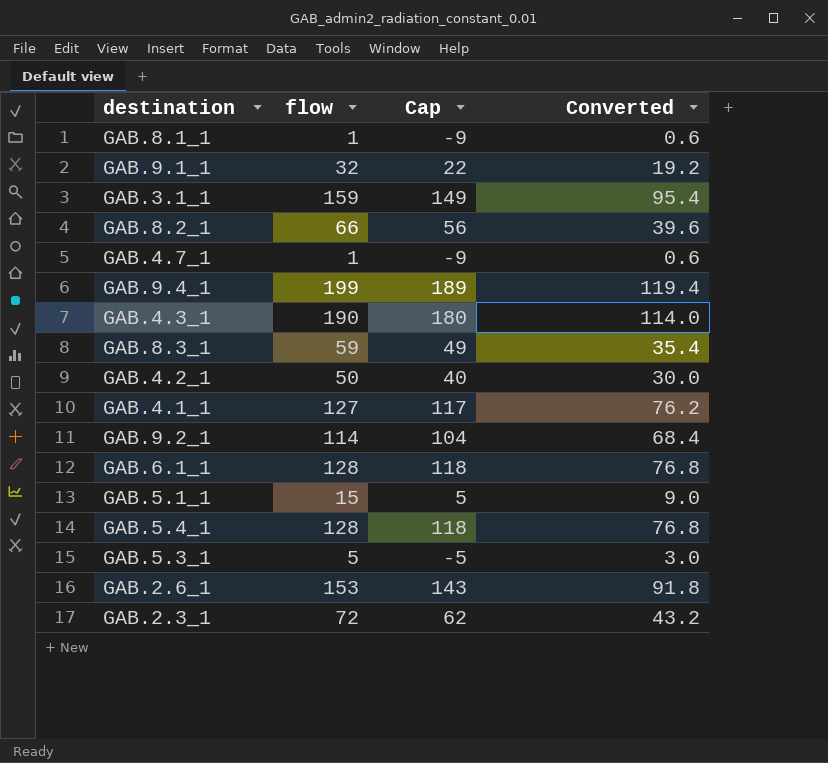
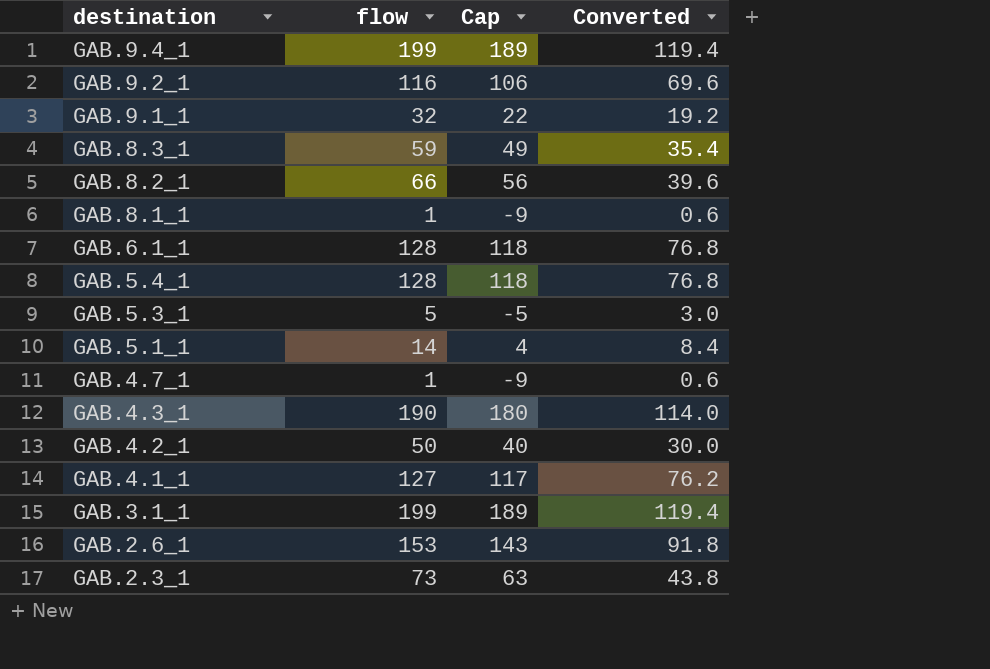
row order: none -> destination descending
GAB.9.2_1 | flow: 114 -> 116
GAB.9.2_1 | Cap: 104 -> 106
GAB.9.2_1 | Converted: 68.4 -> 69.6
GAB.5.1_1 | flow: 15 -> 14
GAB.5.1_1 | Cap: 5 -> 4
GAB.5.1_1 | Converted: 9.0 -> 8.4
GAB.3.1_1 | flow: 159 -> 199
GAB.3.1_1 | Cap: 149 -> 189
GAB.3.1_1 | Converted: 95.4 -> 119.4
GAB.2.3_1 | flow: 72 -> 73
GAB.2.3_1 | Cap: 62 -> 63
GAB.2.3_1 | Converted: 43.2 -> 43.8

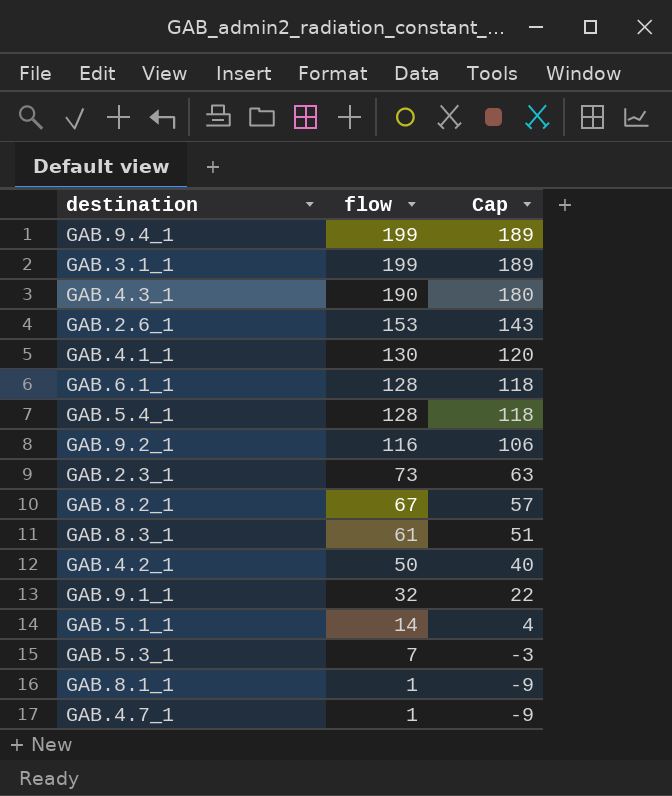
row order: destination descending -> flow descending
column Converted | formula: [flow] * 0.6 -> none
GAB.4.1_1 | flow: 127 -> 130
GAB.4.1_1 | Cap: 117 -> 120
GAB.8.2_1 | flow: 66 -> 67
GAB.8.2_1 | Cap: 56 -> 57
GAB.8.3_1 | flow: 59 -> 61
GAB.8.3_1 | Cap: 49 -> 51
GAB.5.3_1 | flow: 5 -> 7
GAB.5.3_1 | Cap: -5 -> -3

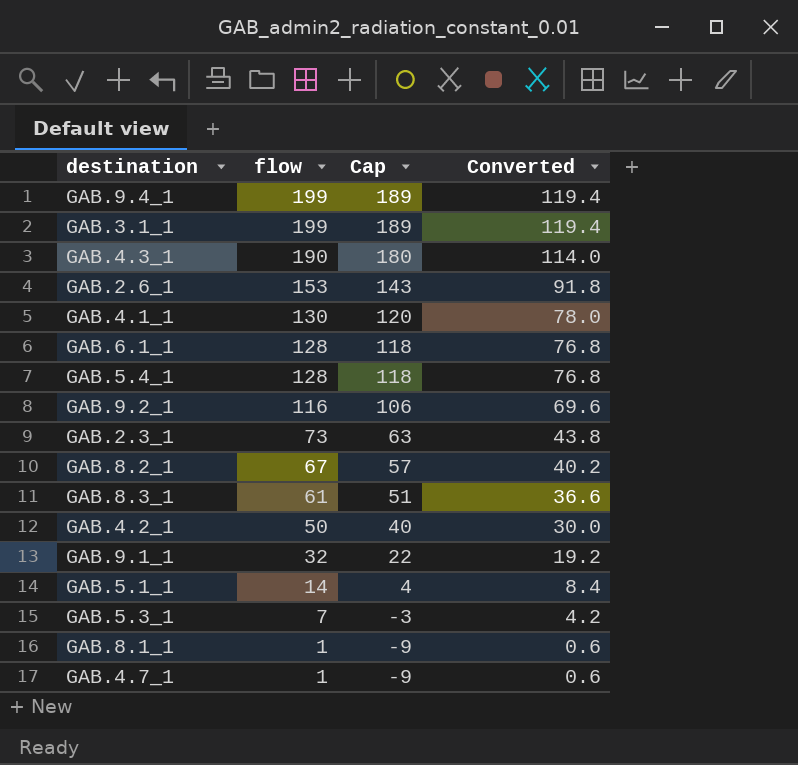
column Converted | formula: none -> [flow] * 0.6

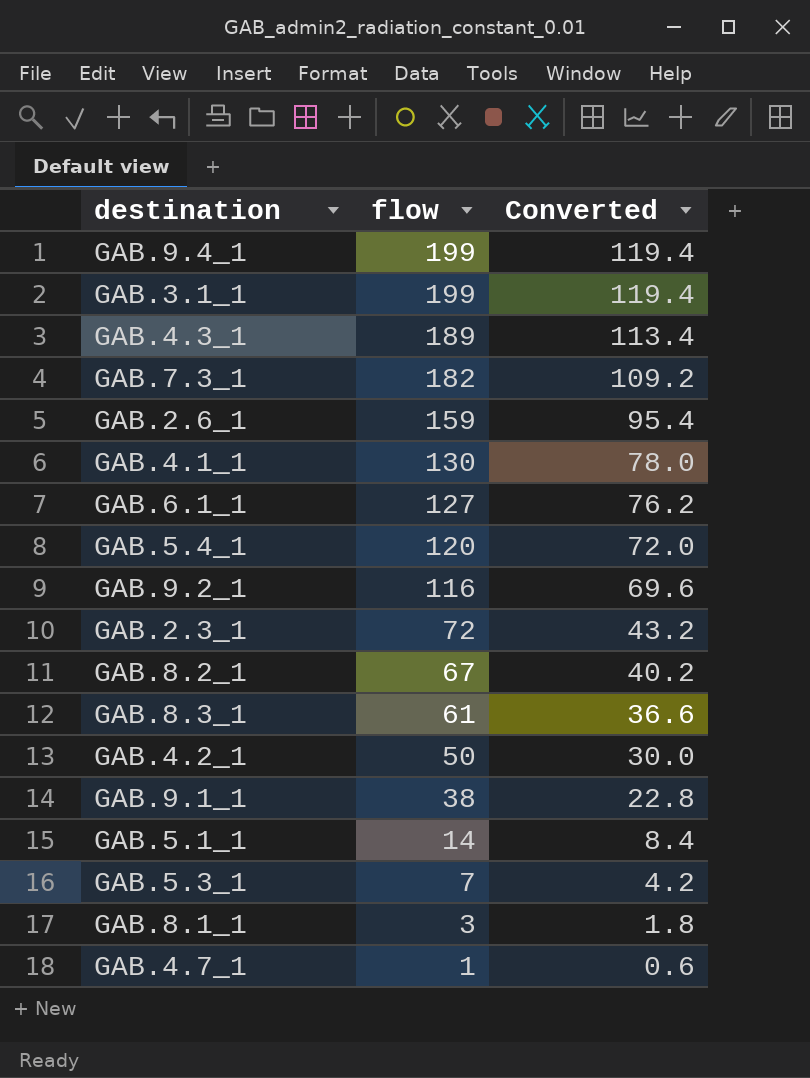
column Cap | formula: [flow] - 10 -> none
GAB.4.3_1 | flow: 190 -> 189
GAB.4.3_1 | Converted: 114.0 -> 113.4
row GAB.7.3_1: none -> 182 | 109.2
GAB.2.6_1 | flow: 153 -> 159
GAB.2.6_1 | Converted: 91.8 -> 95.4
GAB.6.1_1 | flow: 128 -> 127
GAB.6.1_1 | Converted: 76.8 -> 76.2
GAB.5.4_1 | flow: 128 -> 120
GAB.5.4_1 | Converted: 76.8 -> 72.0
GAB.2.3_1 | flow: 73 -> 72
GAB.2.3_1 | Converted: 43.8 -> 43.2
GAB.9.1_1 | flow: 32 -> 38
GAB.9.1_1 | Converted: 19.2 -> 22.8
GAB.8.1_1 | flow: 1 -> 3
GAB.8.1_1 | Converted: 0.6 -> 1.8

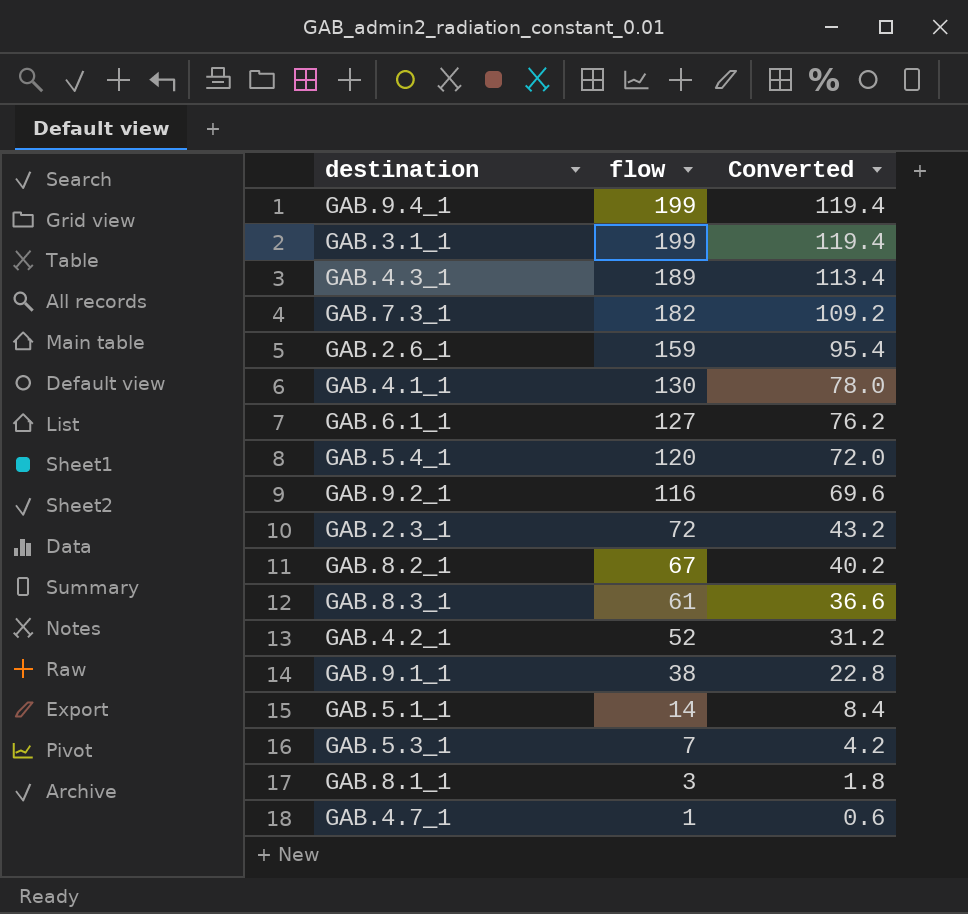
GAB.4.2_1 | flow: 50 -> 52
GAB.4.2_1 | Converted: 30.0 -> 31.2

